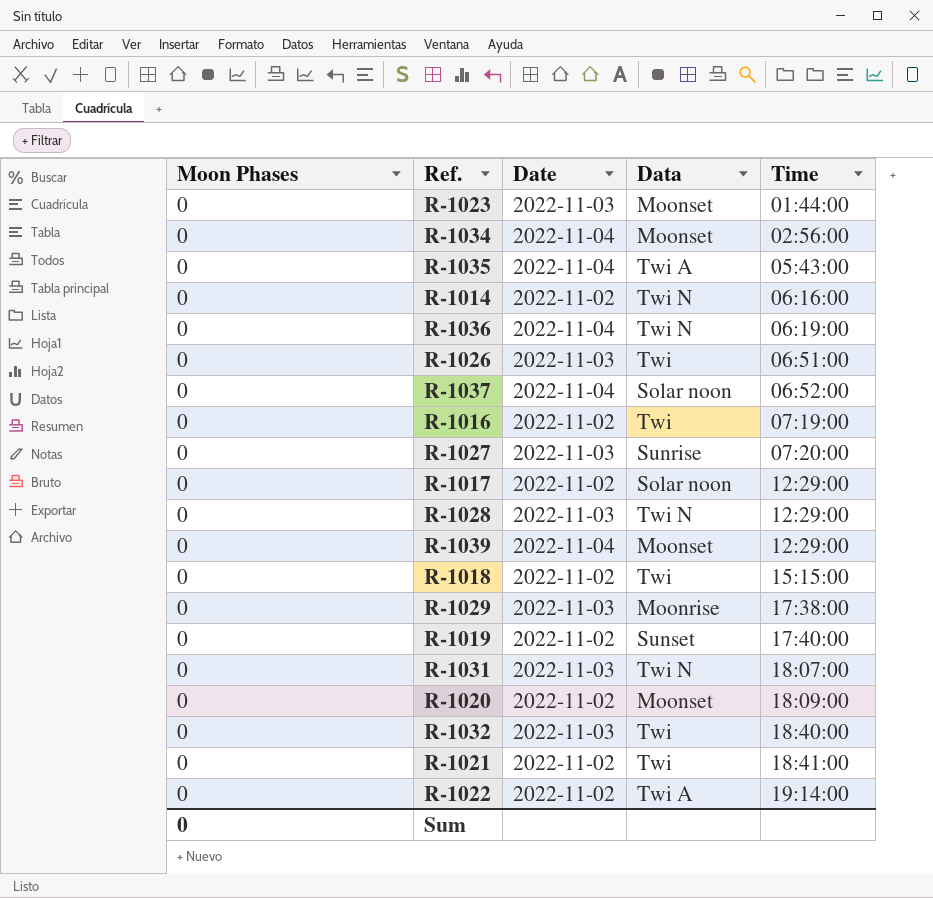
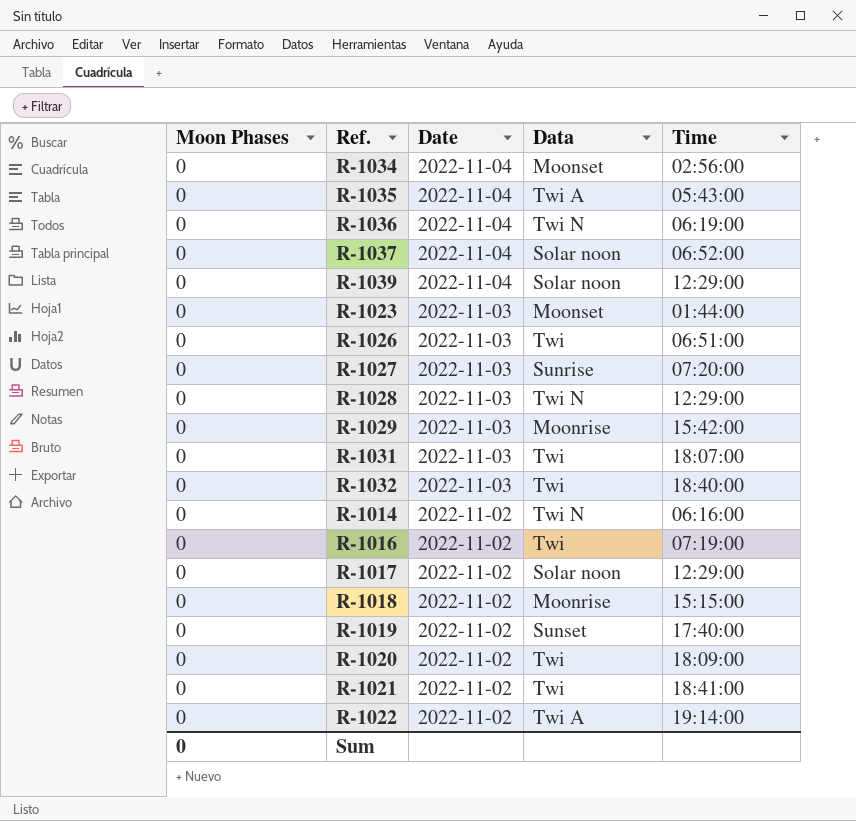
row order: Time ascending -> Date descending
R-1039 | Data: Moonset -> Solar noon
R-1029 | Time: 17:38:00 -> 15:42:00
R-1031 | Data: Twi N -> Twi
R-1018 | Data: Twi -> Moonrise
R-1020 | Data: Moonset -> Twi

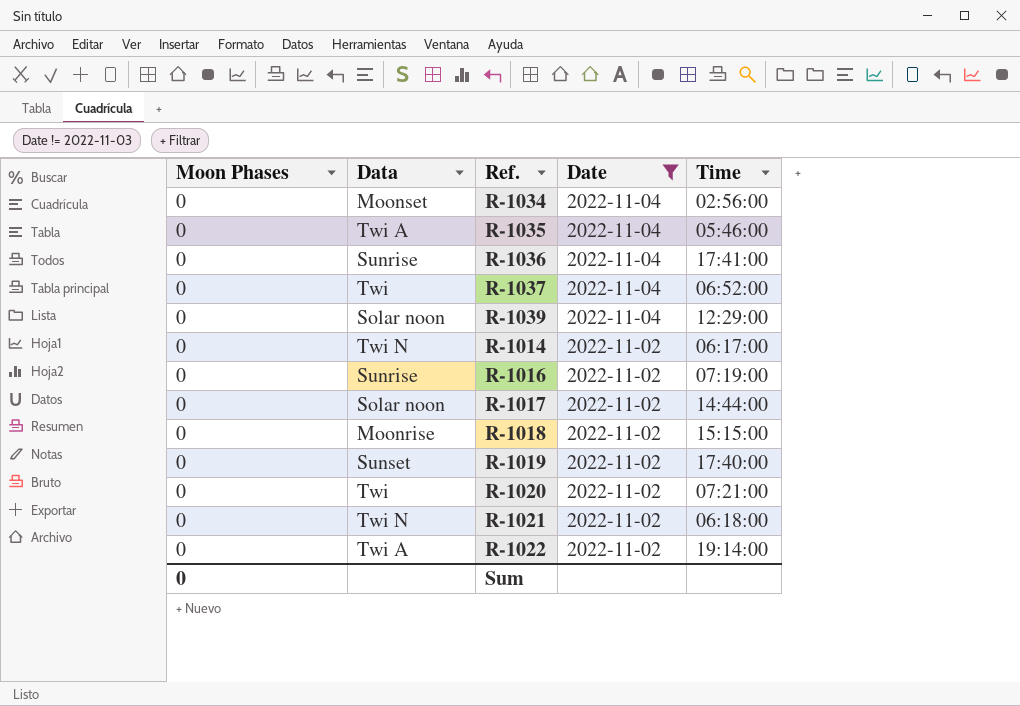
filter: none -> Date != 2022-11-03
column Data | position: 4 -> 2
R-1035 | Time: 05:43:00 -> 05:46:00
R-1036 | Data: Twi N -> Sunrise
R-1036 | Time: 06:19:00 -> 17:41:00
R-1037 | Data: Solar noon -> Twi
R-1014 | Time: 06:16:00 -> 06:17:00
R-1016 | Data: Twi -> Sunrise
R-1017 | Time: 12:29:00 -> 14:44:00
R-1020 | Time: 18:09:00 -> 07:21:00
R-1021 | Data: Twi -> Twi N
R-1021 | Time: 18:41:00 -> 06:18:00

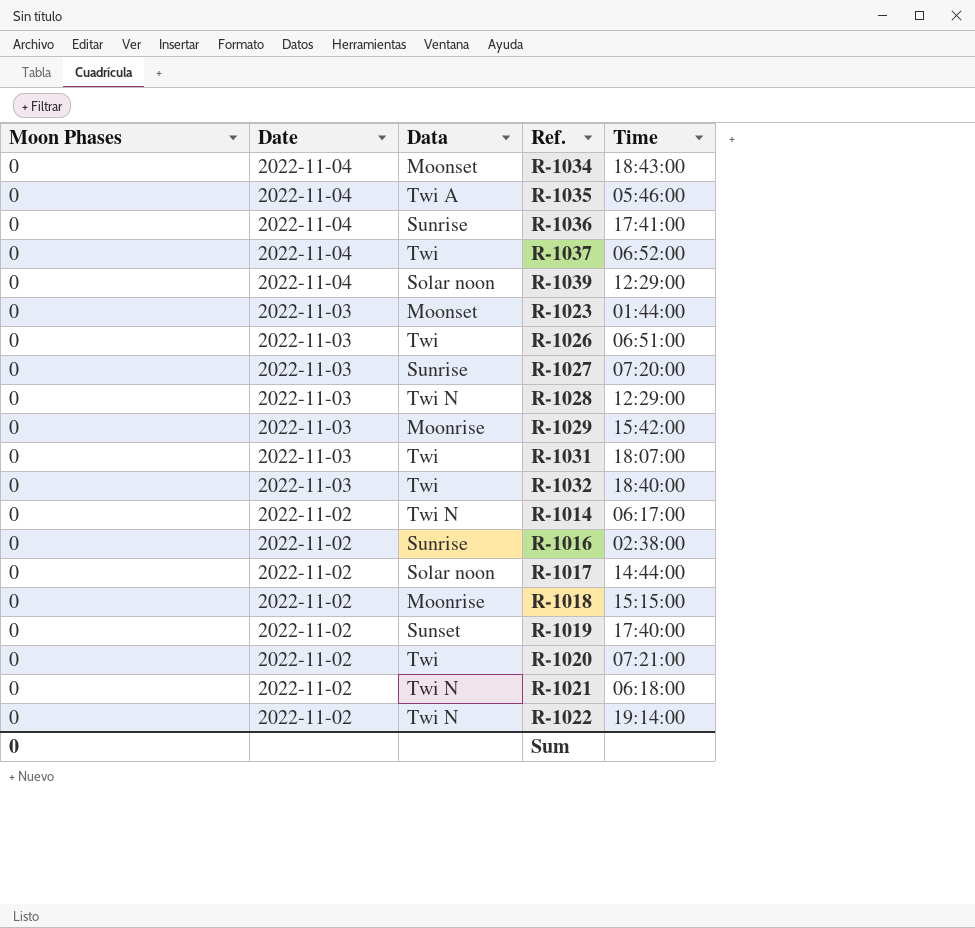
filter: Date != 2022-11-03 -> none
column Date | position: 4 -> 2
R-1034 | Time: 02:56:00 -> 18:43:00
R-1016 | Time: 07:19:00 -> 02:38:00
R-1022 | Data: Twi A -> Twi N

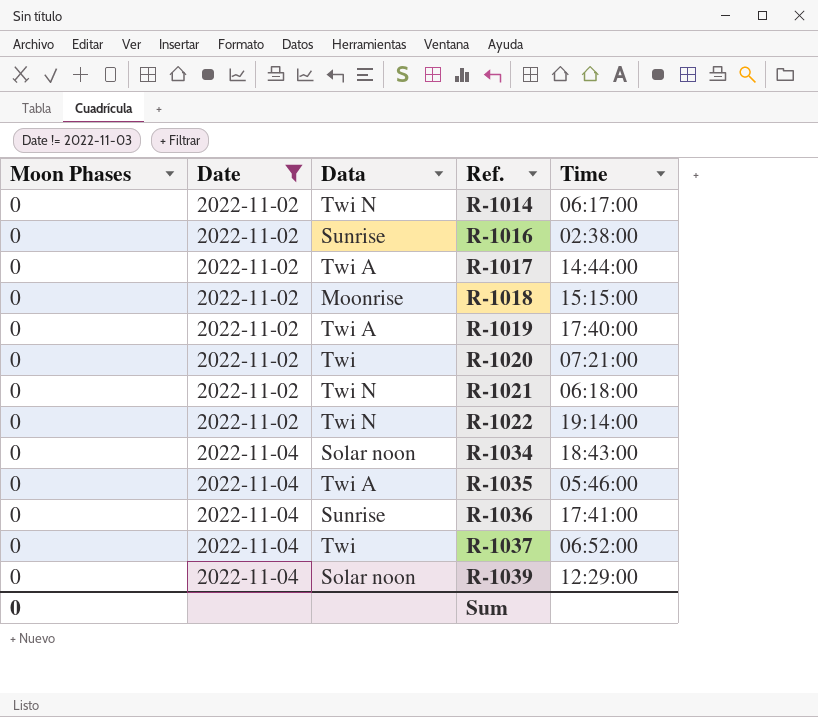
filter: none -> Date != 2022-11-03
row order: Date descending -> Date ascending
R-1017 | Data: Solar noon -> Twi A
R-1019 | Data: Sunset -> Twi A
R-1034 | Data: Moonset -> Solar noon

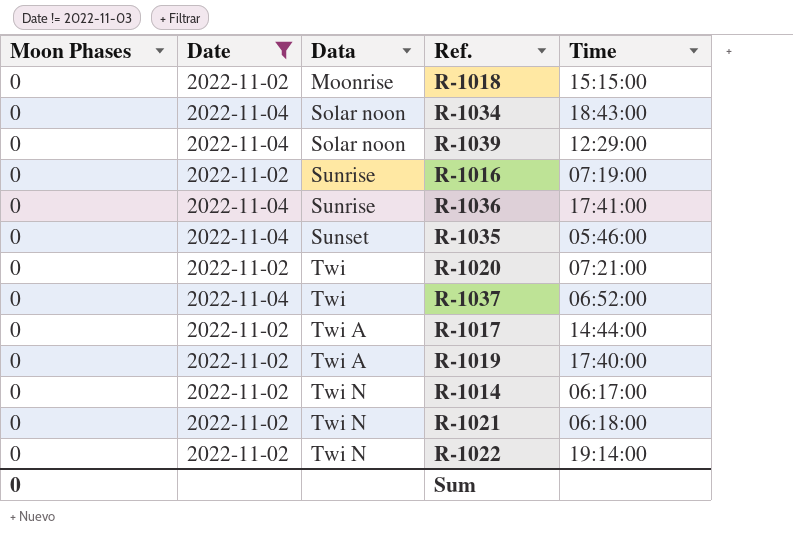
row order: Date ascending -> Data ascending
R-1016 | Time: 02:38:00 -> 07:19:00
R-1035 | Data: Twi A -> Sunset

